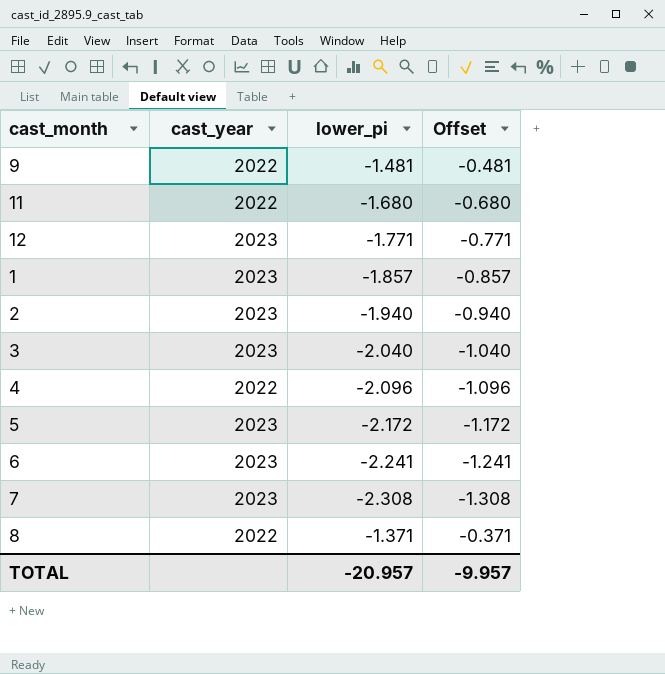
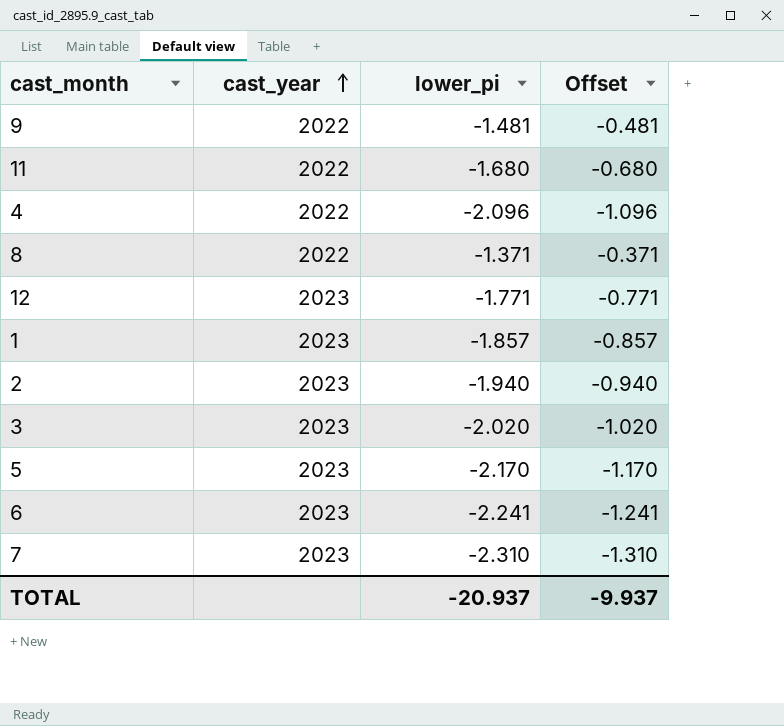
row order: none -> cast_year ascending
3 | lower_pi: -2.040 -> -2.020
3 | Offset: -1.040 -> -1.020
5 | lower_pi: -2.172 -> -2.170
5 | Offset: -1.172 -> -1.170
7 | lower_pi: -2.308 -> -2.310
7 | Offset: -1.308 -> -1.310
TOTAL | lower_pi: -20.957 -> -20.937
TOTAL | Offset: -9.957 -> -9.937

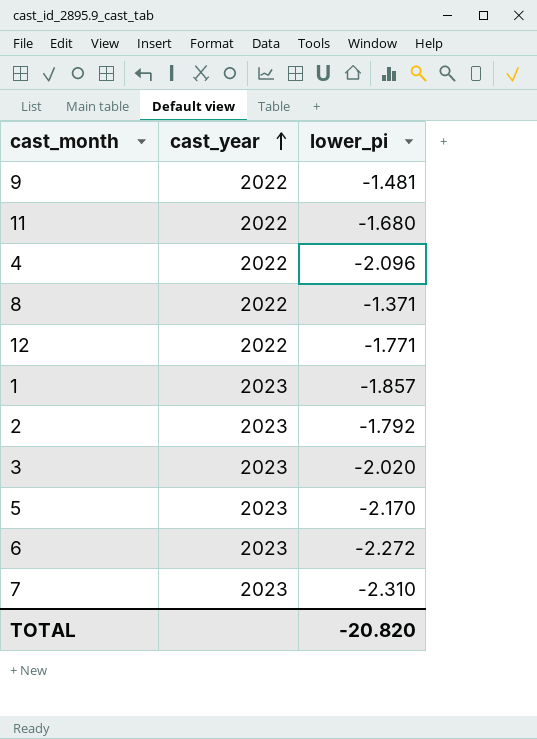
column Offset | formula: [lower_pi] + 1 -> none
12 | cast_year: 2023 -> 2022
2 | lower_pi: -1.940 -> -1.792
6 | lower_pi: -2.241 -> -2.272
TOTAL | lower_pi: -20.937 -> -20.820

